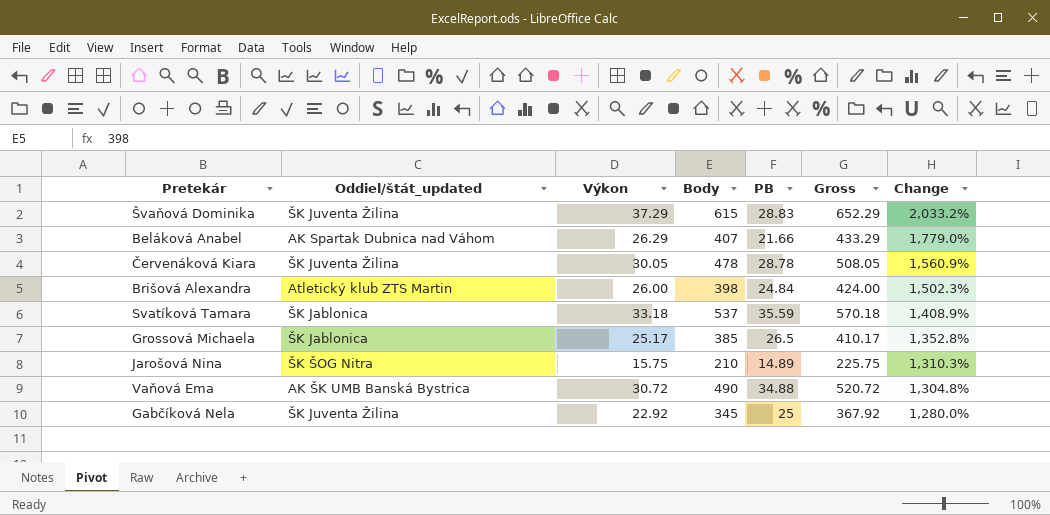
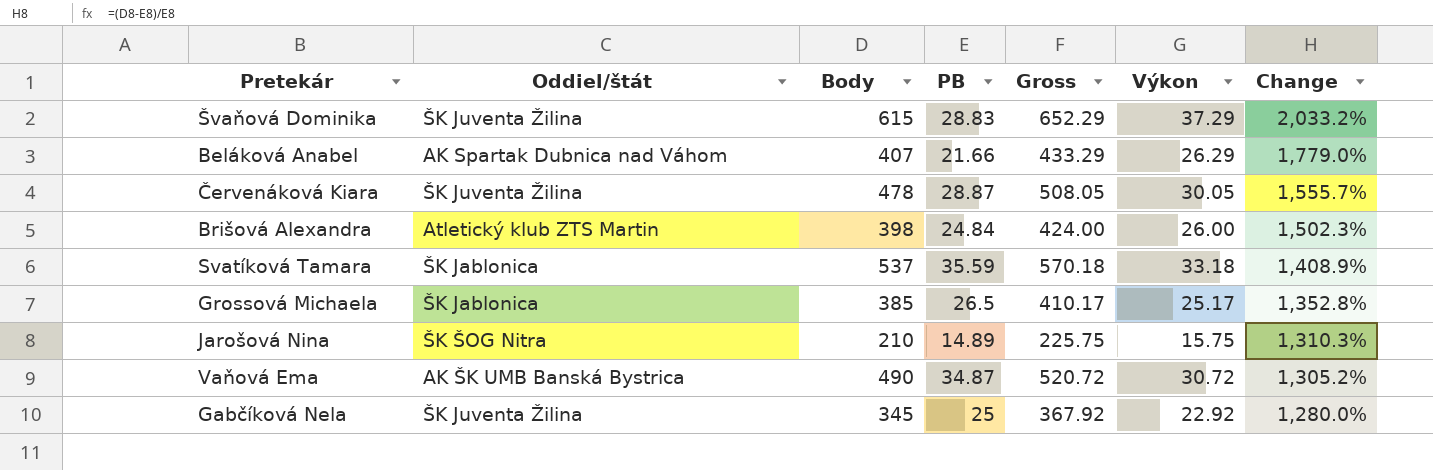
column name: Oddiel/štát_updated -> Oddiel/štát
column Výkon | position: 3 -> 6
Červenáková Kiara | PB: 28.78 -> 28.87
Červenáková Kiara | Change: 1,560.9% -> 1,555.7%
Vaňová Ema | PB: 34.88 -> 34.87
Vaňová Ema | Change: 1,304.8% -> 1,305.2%

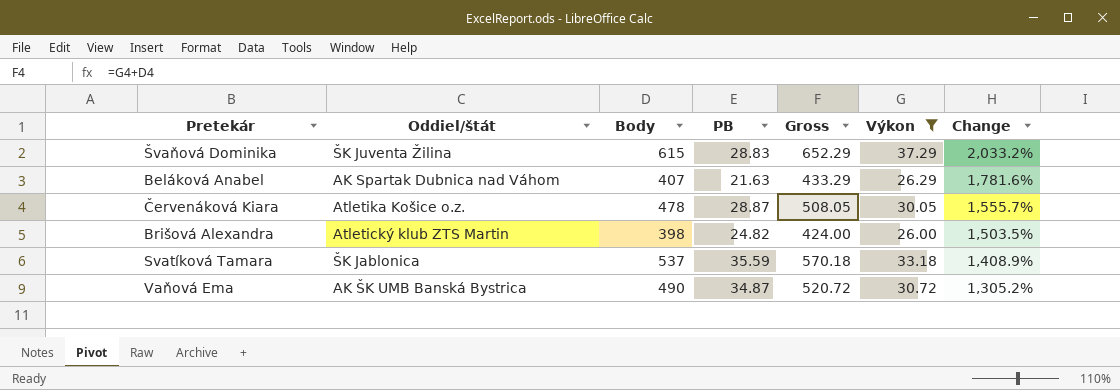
filter: none -> Výkon >= 26.00
Beláková Anabel | PB: 21.66 -> 21.63
Beláková Anabel | Change: 1,779.0% -> 1,781.6%
Červenáková Kiara | Oddiel/štát: ŠK Juventa Žilina -> Atletika Košice o.z.
Brišová Alexandra | PB: 24.84 -> 24.82
Brišová Alexandra | Change: 1,502.3% -> 1,503.5%

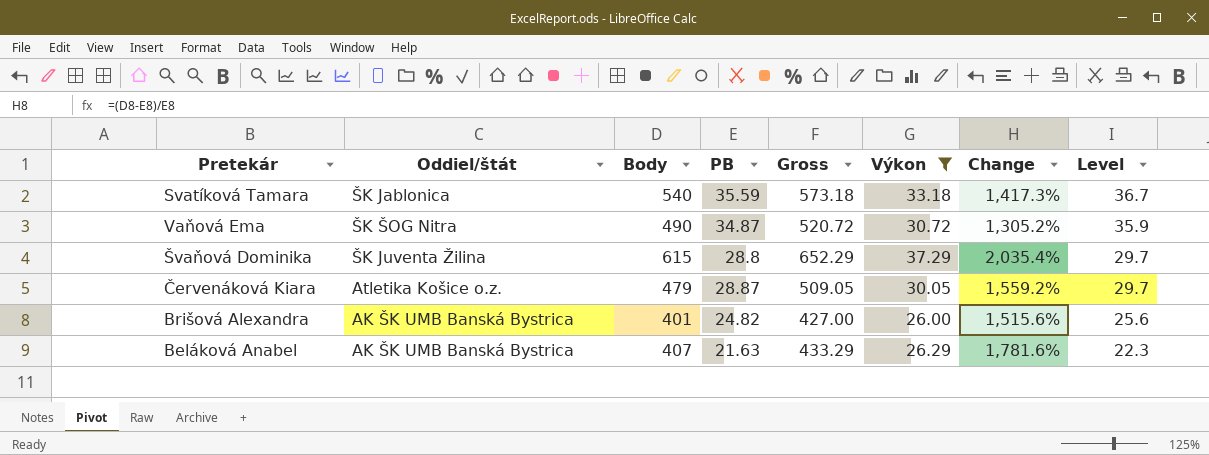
row order: Change descending -> Level descending
column Level | formula: none -> [PB] * 1.03
Svatíková Tamara | Body: 537 -> 540
Svatíková Tamara | Gross: 570.18 -> 573.18
Svatíková Tamara | Change: 1,408.9% -> 1,417.3%
Vaňová Ema | Oddiel/štát: AK ŠK UMB Banská Bystrica -> ŠK ŠOG Nitra
Švaňová Dominika | PB: 28.83 -> 28.8
Švaňová Dominika | Change: 2,033.2% -> 2,035.4%
Červenáková Kiara | Body: 478 -> 479
Červenáková Kiara | Gross: 508.05 -> 509.05
Červenáková Kiara | Change: 1,555.7% -> 1,559.2%
Brišová Alexandra | Oddiel/štát: Atletický klub ZTS Martin -> AK ŠK UMB Banská Bystrica
Brišová Alexandra | Body: 398 -> 401
Brišová Alexandra | Gross: 424.00 -> 427.00
Brišová Alexandra | Change: 1,503.5% -> 1,515.6%
Beláková Anabel | Oddiel/štát: AK Spartak Dubnica nad Váhom -> AK ŠK UMB Banská Bystrica

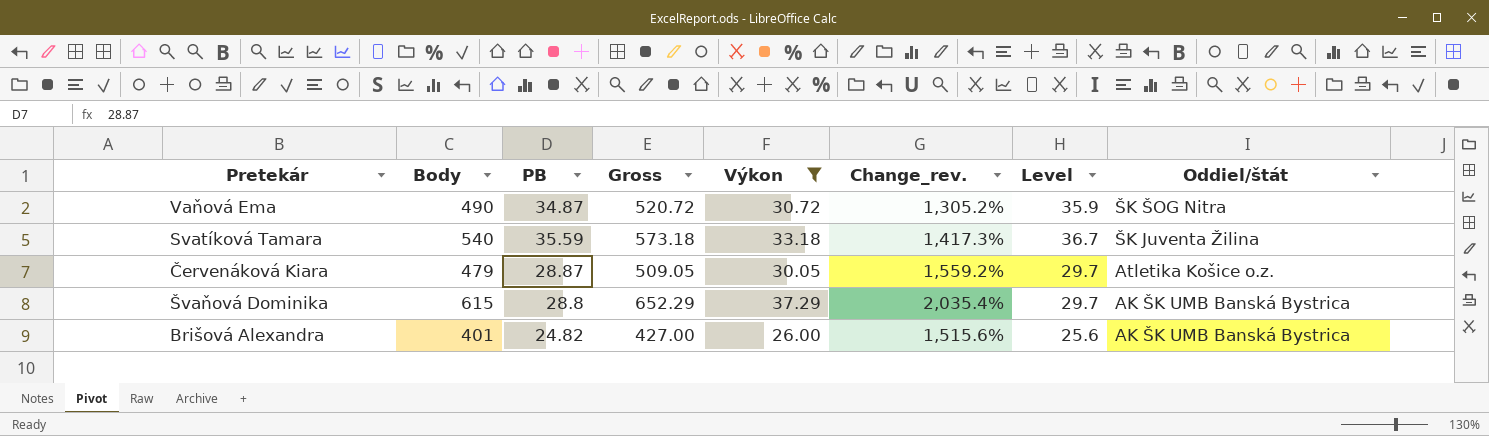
row order: Level descending -> Oddiel/štát descending
column name: Change -> Change_rev.
column Oddiel/štát | position: 2 -> 8
row Beláková Anabel: AK ŠK UMB Banská Bystrica | 407 | 21.63 | 433.29 | 26.29 | 1,781.6% | 22.3 -> none
Svatíková Tamara | Oddiel/štát: ŠK Jablonica -> ŠK Juventa Žilina
Švaňová Dominika | Oddiel/štát: ŠK Juventa Žilina -> AK ŠK UMB Banská Bystrica

